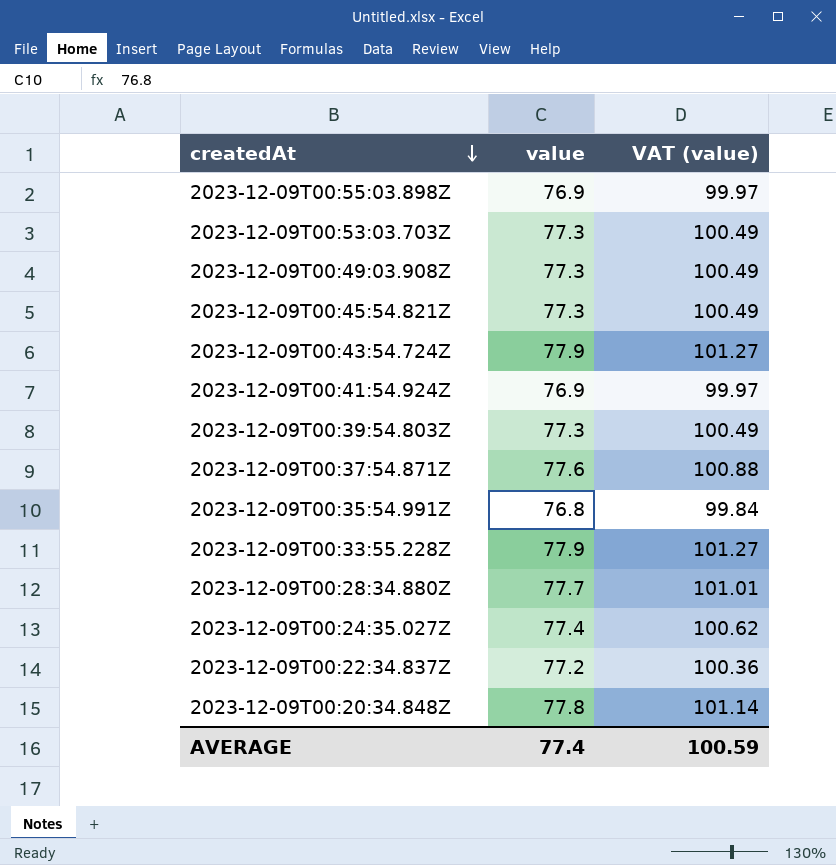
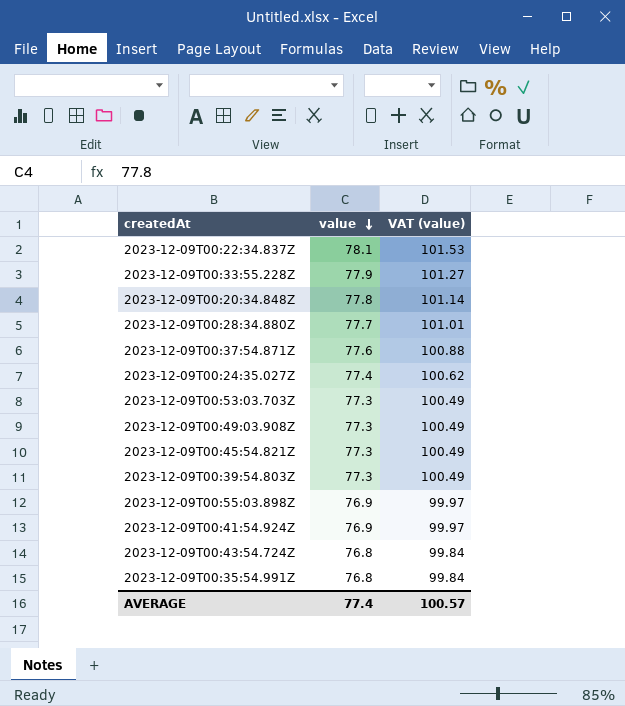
row order: createdAt descending -> value descending
2023-12-09T00:22:34.837Z | value: 77.2 -> 78.1
2023-12-09T00:22:34.837Z | VAT (value): 100.36 -> 101.53
2023-12-09T00:43:54.724Z | value: 77.9 -> 76.8
2023-12-09T00:43:54.724Z | VAT (value): 101.27 -> 99.84
AVERAGE | VAT (value): 100.59 -> 100.57

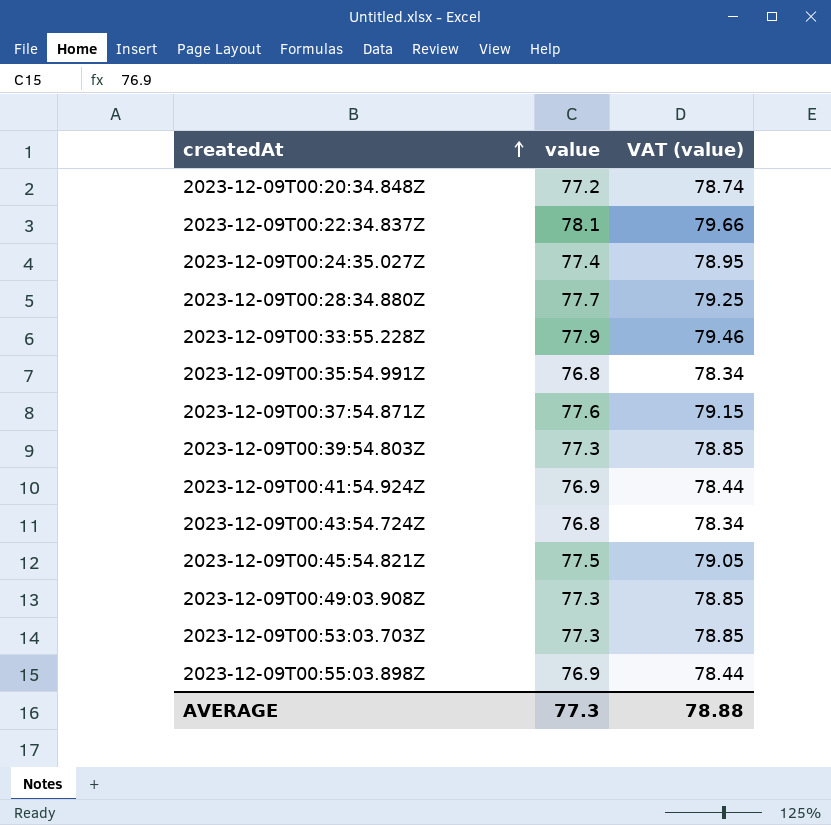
row order: value descending -> createdAt ascending
column VAT (value) | formula: [value] * 1.3 -> [value] * 1.02
2023-12-09T00:20:34.848Z | value: 77.8 -> 77.2
2023-12-09T00:45:54.821Z | value: 77.3 -> 77.5
AVERAGE | value: 77.4 -> 77.3
AVERAGE | VAT (value): 100.57 -> 78.88

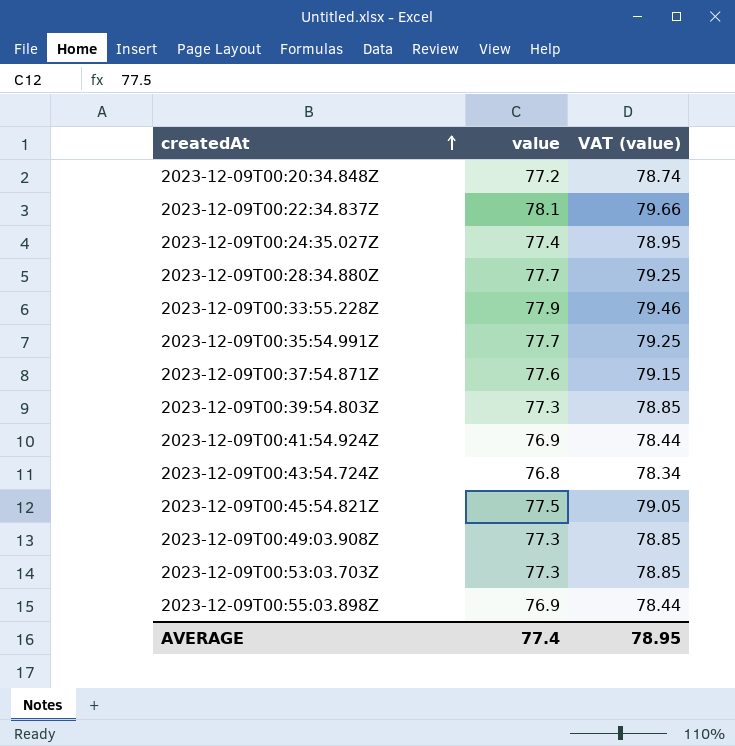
2023-12-09T00:35:54.991Z | value: 76.8 -> 77.7
2023-12-09T00:35:54.991Z | VAT (value): 78.34 -> 79.25
AVERAGE | value: 77.3 -> 77.4
AVERAGE | VAT (value): 78.88 -> 78.95

